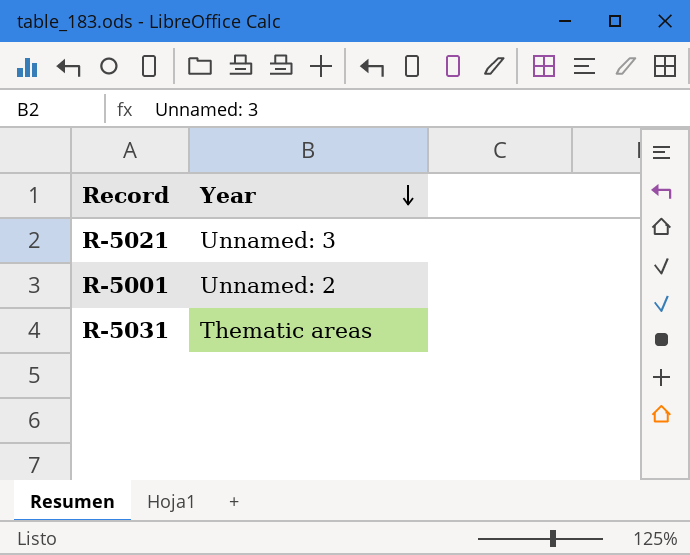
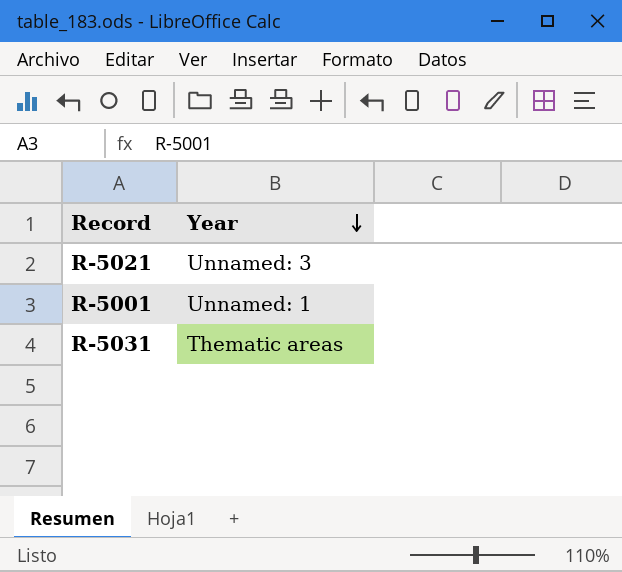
R-5001 | Year: Unnamed: 2 -> Unnamed: 1

